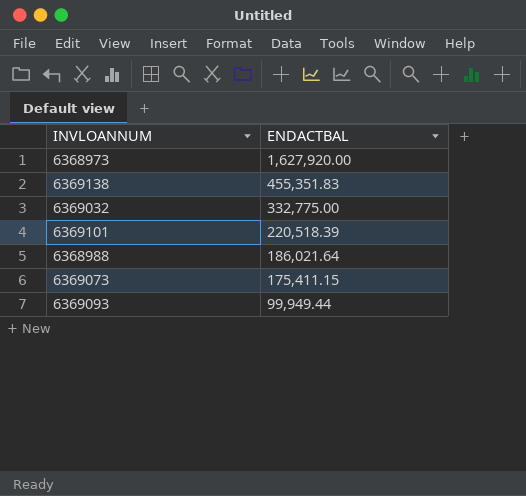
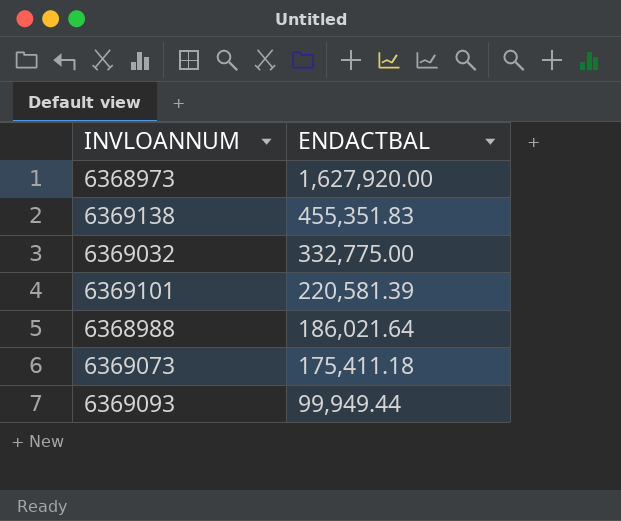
6369101 | ENDACTBAL: 220,518.39 -> 220,581.39
6369073 | ENDACTBAL: 175,411.15 -> 175,411.18

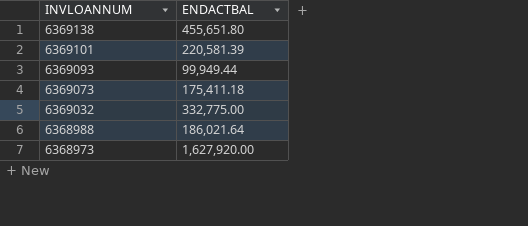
row order: ENDACTBAL descending -> INVLOANNUM descending
6369138 | ENDACTBAL: 455,351.83 -> 455,651.80

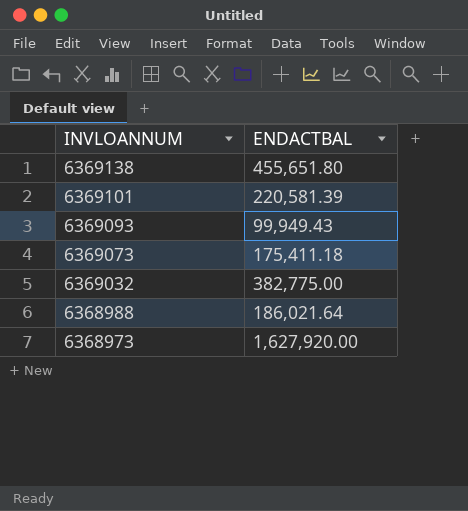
6369093 | ENDACTBAL: 99,949.44 -> 99,949.43
6369032 | ENDACTBAL: 332,775.00 -> 382,775.00

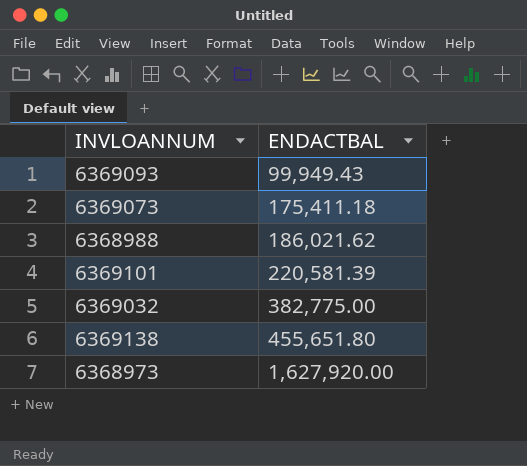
row order: INVLOANNUM descending -> ENDACTBAL ascending
6368988 | ENDACTBAL: 186,021.64 -> 186,021.62

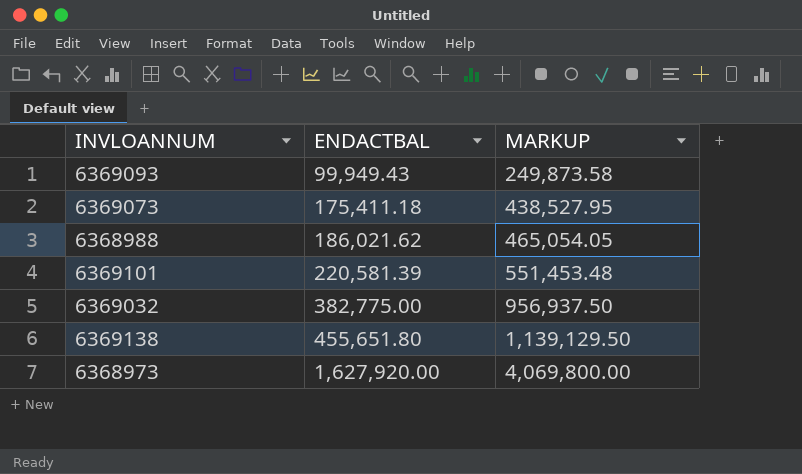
column MARKUP | formula: none -> [ENDACTBAL] * 2.5

